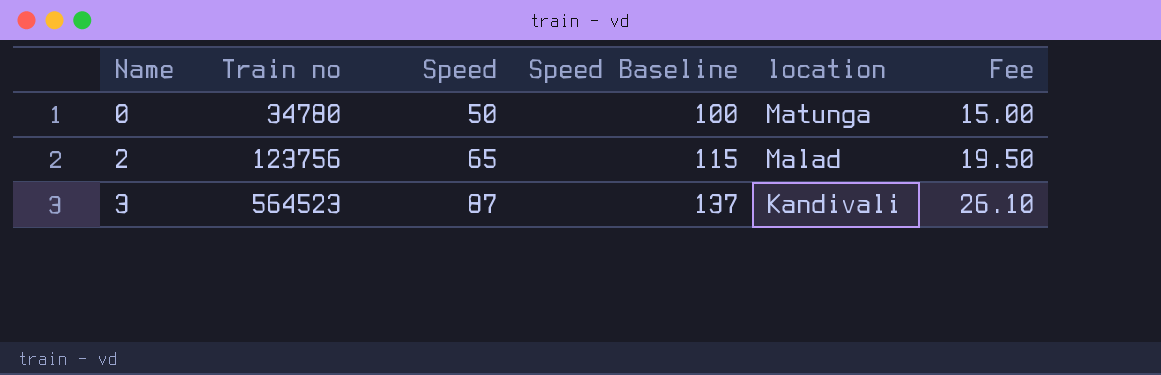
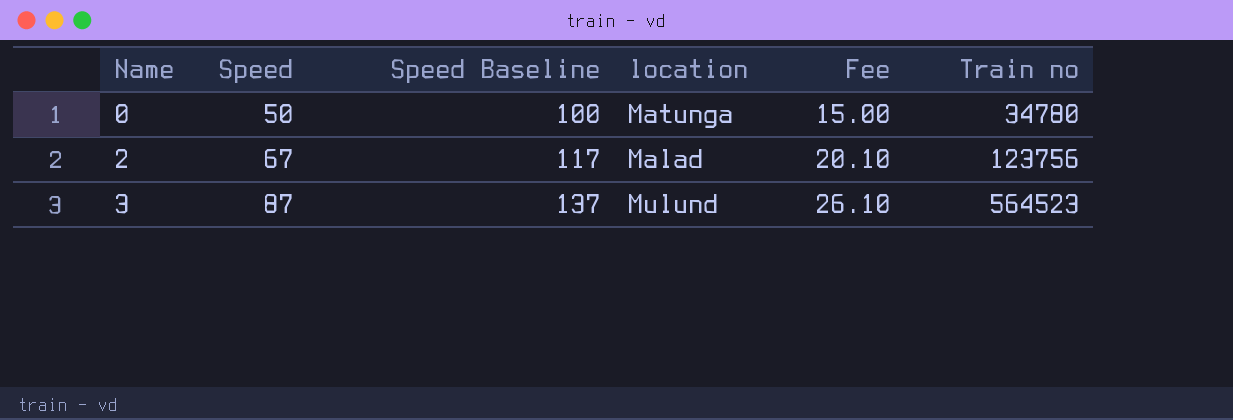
column Train no | position: 2 -> 6
2 | Speed: 65 -> 67
2 | Speed Baseline: 115 -> 117
2 | Fee: 19.50 -> 20.10
3 | location: Kandivali -> Mulund

